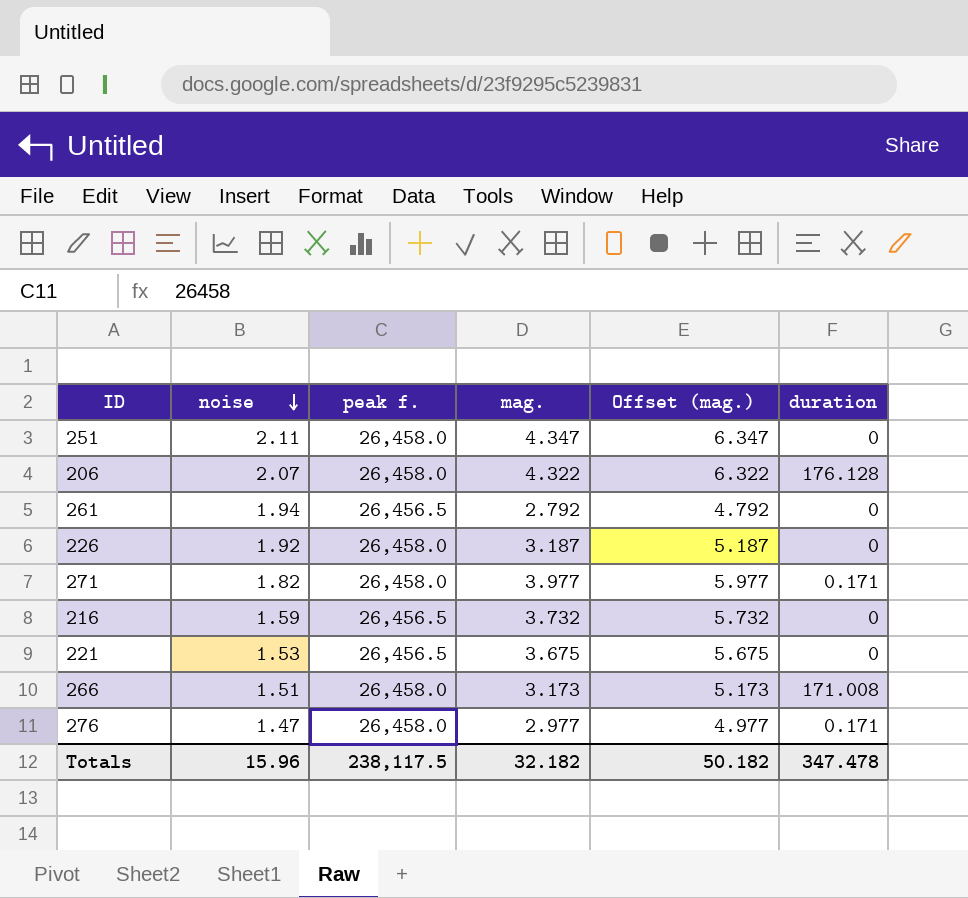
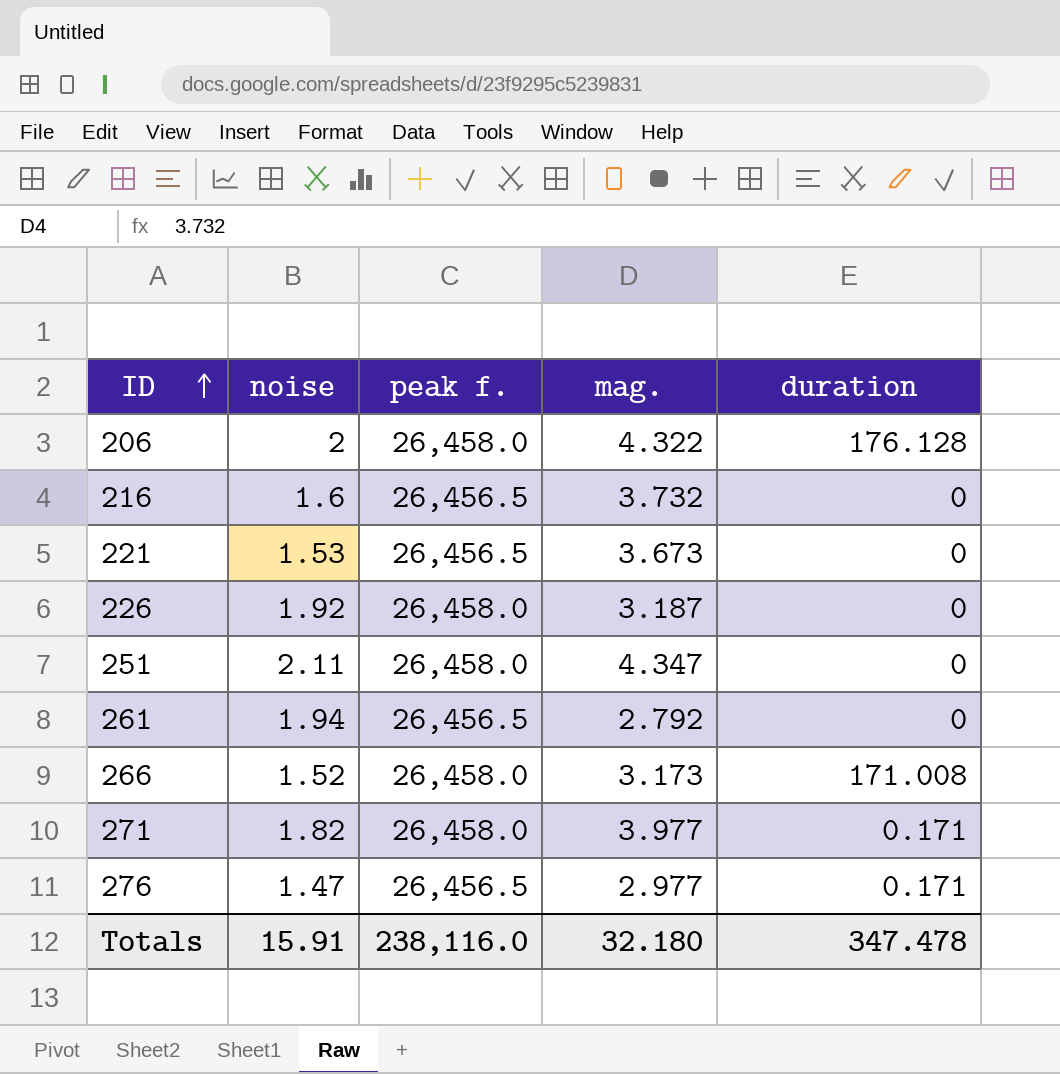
row order: noise descending -> ID ascending
column Offset (mag.) | formula: [mag.] + 2 -> none
206 | noise: 2.07 -> 2
216 | noise: 1.59 -> 1.6
221 | mag.: 3.675 -> 3.673
266 | noise: 1.51 -> 1.52
276 | peak f.: 26,458.0 -> 26,456.5
Totals | noise: 15.96 -> 15.91
Totals | peak f.: 238,117.5 -> 238,116.0
Totals | mag.: 32.182 -> 32.180

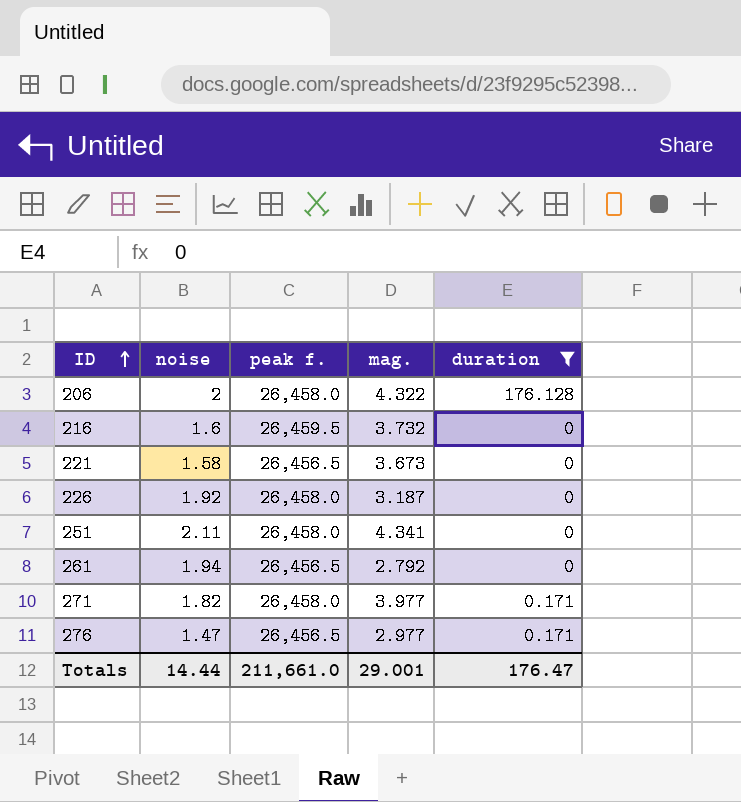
filter: none -> duration != 171.008
216 | peak f.: 26,456.5 -> 26,459.5
221 | noise: 1.53 -> 1.58
251 | mag.: 4.347 -> 4.341
Totals | noise: 15.91 -> 14.44
Totals | peak f.: 238,116.0 -> 211,661.0
Totals | mag.: 32.180 -> 29.001
Totals | duration: 347.478 -> 176.47

